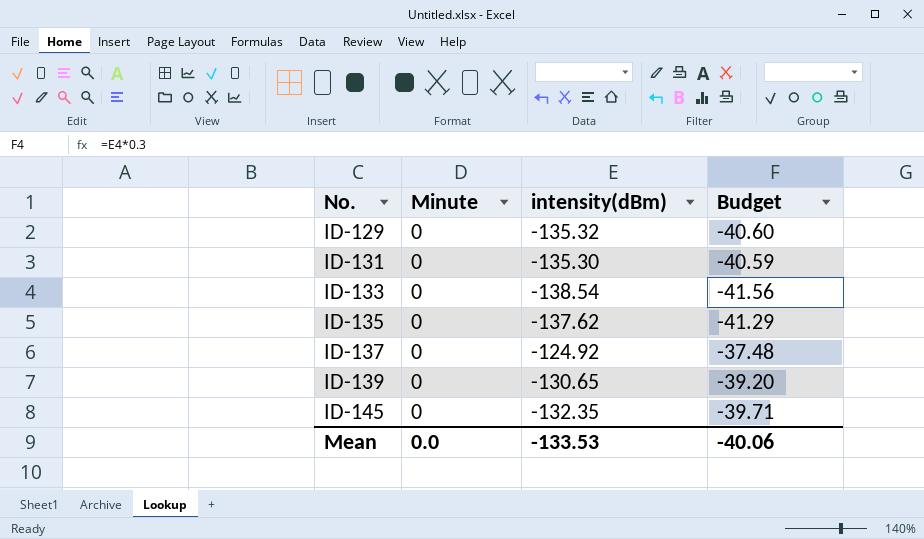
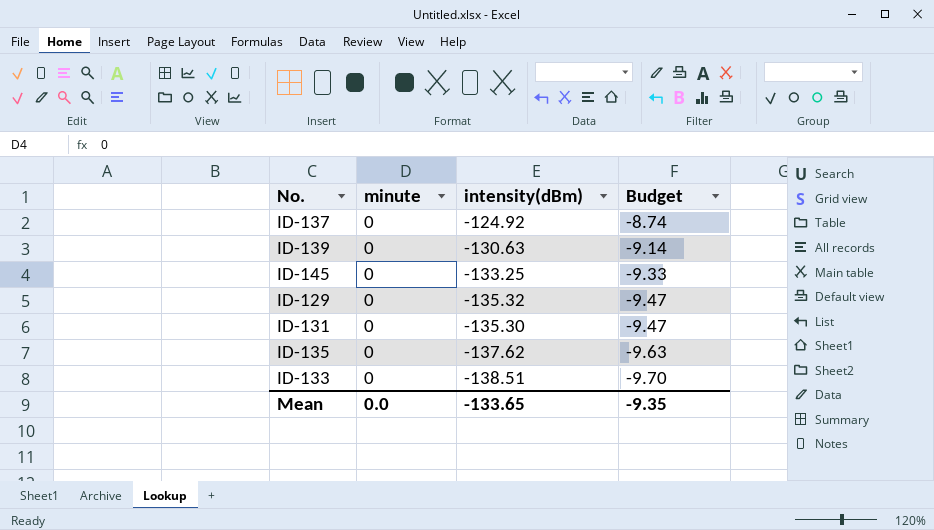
row order: No. ascending -> Budget descending
column name: Minute -> minute
column Budget | formula: [intensity(dBm)] * 0.3 -> [intensity(dBm)] * 0.07
ID-139 | intensity(dBm): -130.65 -> -130.63
ID-145 | intensity(dBm): -132.35 -> -133.25
ID-133 | intensity(dBm): -138.54 -> -138.51
Mean | intensity(dBm): -133.53 -> -133.65
Mean | Budget: -40.06 -> -9.35

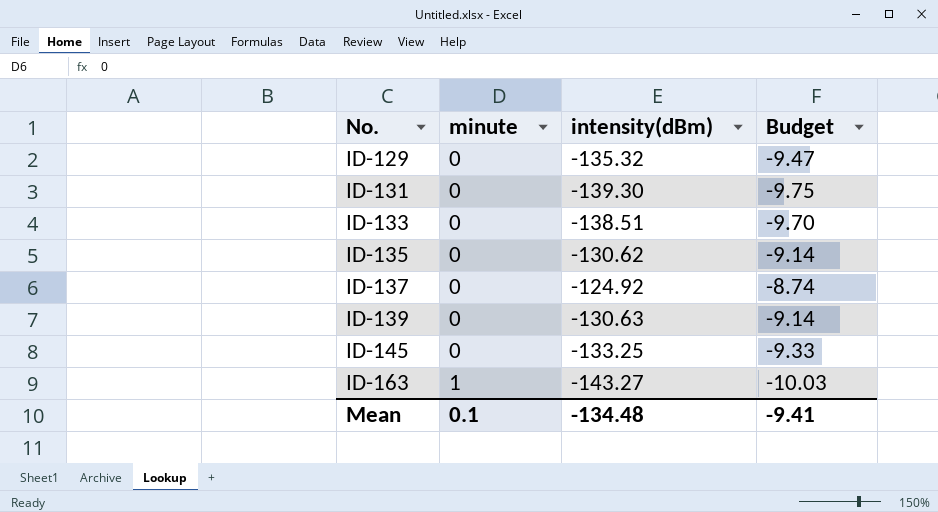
row order: Budget descending -> No. ascending
ID-131 | intensity(dBm): -135.30 -> -139.30
ID-131 | Budget: -9.47 -> -9.75
ID-135 | intensity(dBm): -137.62 -> -130.62
ID-135 | Budget: -9.63 -> -9.14
row ID-163: none -> 1 | -143.27 | -10.03
Mean | minute: 0.0 -> 0.1
Mean | intensity(dBm): -133.65 -> -134.48
Mean | Budget: -9.35 -> -9.41

